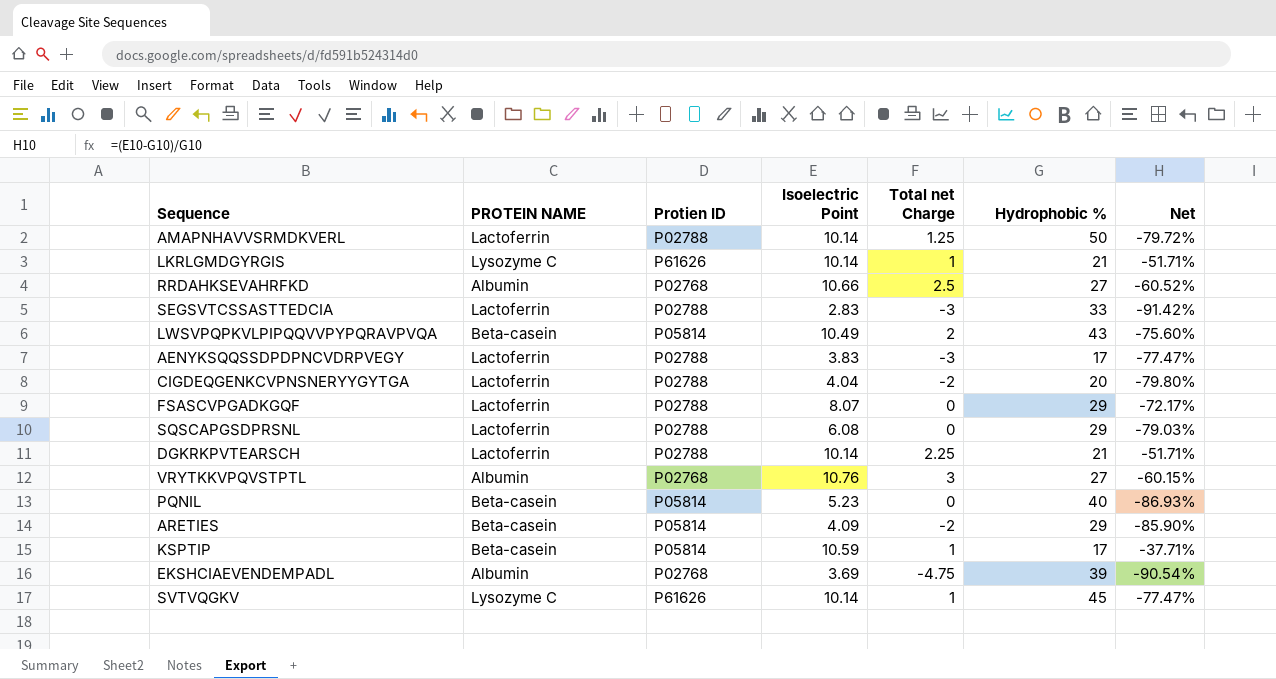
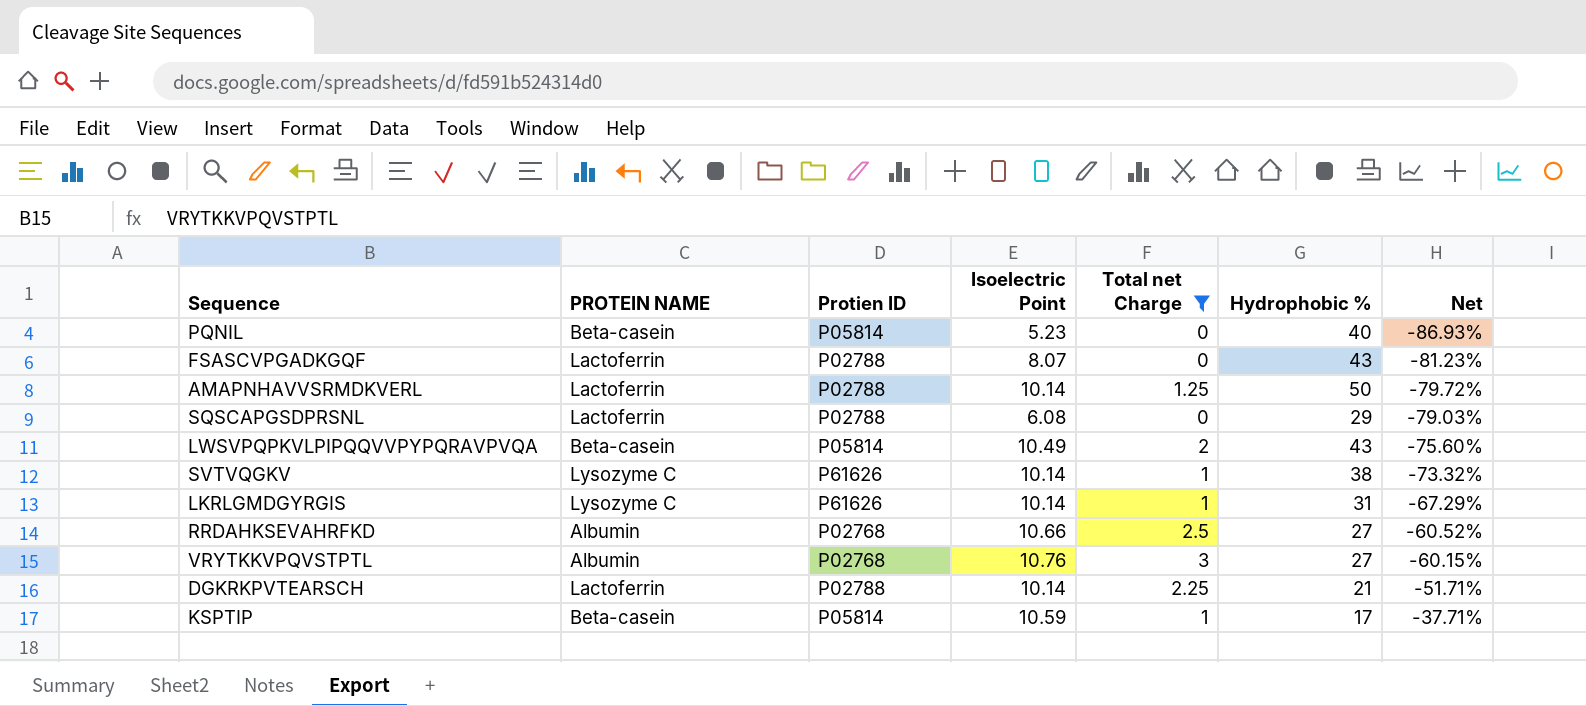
filter: none -> Total net Charge >= 0
row order: none -> Net ascending
FSASCVPGADKGQF | Hydrophobic %: 29 -> 43
FSASCVPGADKGQF | Net: -72.17% -> -81.23%
SVTVQGKV | Hydrophobic %: 45 -> 38
SVTVQGKV | Net: -77.47% -> -73.32%
LKRLGMDGYRGIS | Hydrophobic %: 21 -> 31
LKRLGMDGYRGIS | Net: -51.71% -> -67.29%

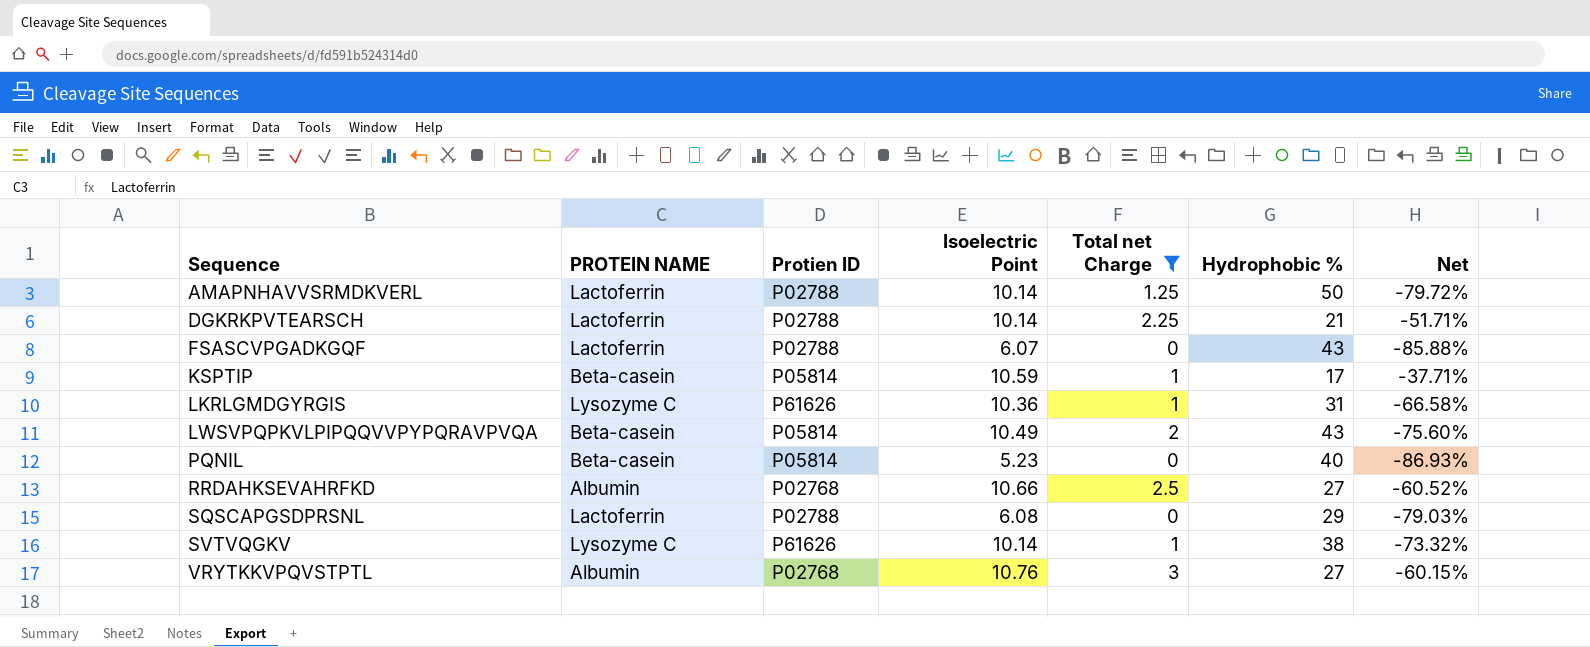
row order: Net ascending -> Sequence ascending
FSASCVPGADKGQF | Isoelectric Point: 8.07 -> 6.07
FSASCVPGADKGQF | Net: -81.23% -> -85.88%
LKRLGMDGYRGIS | Isoelectric Point: 10.14 -> 10.36
LKRLGMDGYRGIS | Net: -67.29% -> -66.58%

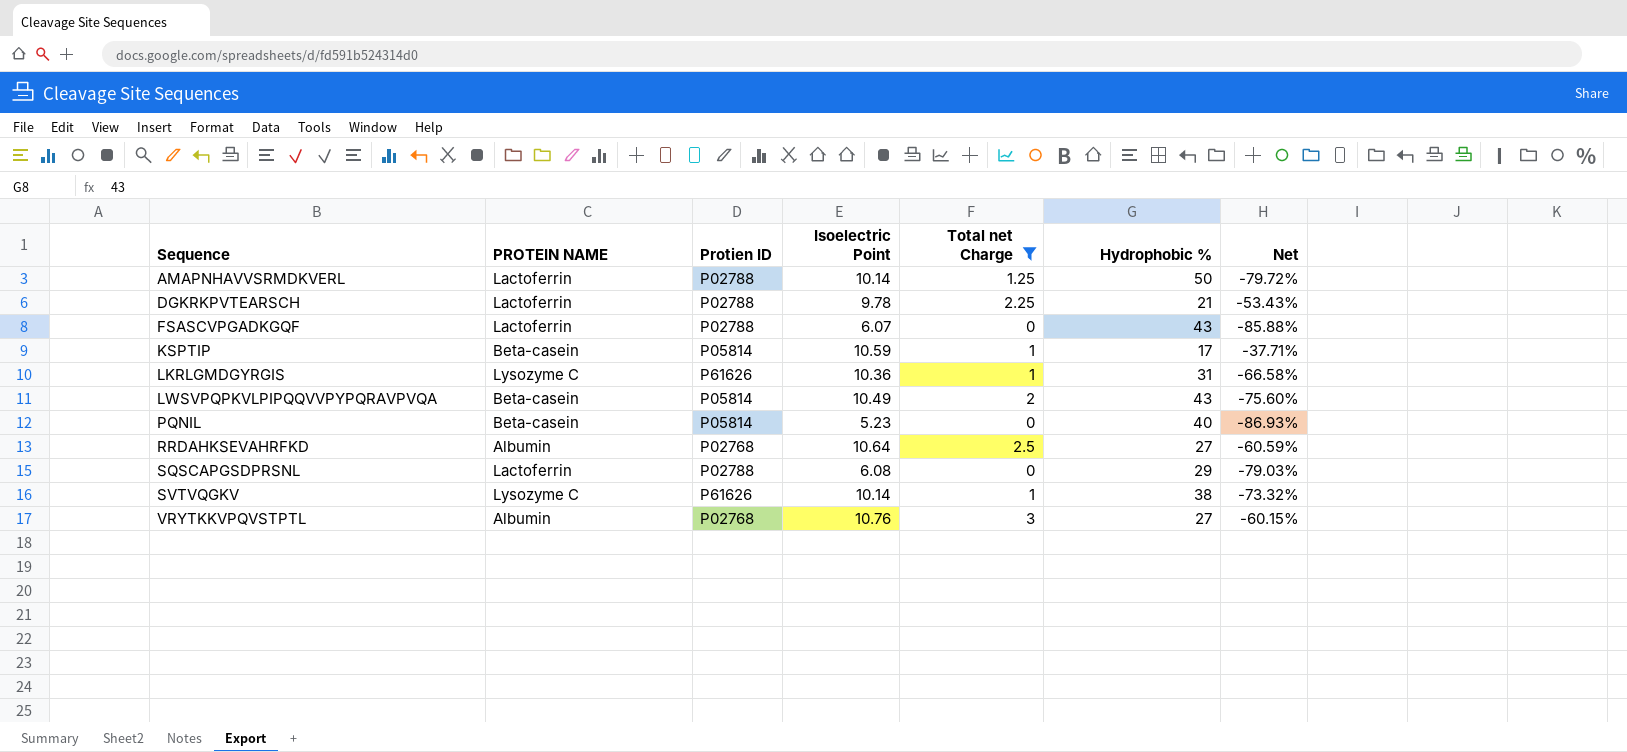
DGKRKPVTEARSCH | Isoelectric Point: 10.14 -> 9.78
DGKRKPVTEARSCH | Net: -51.71% -> -53.43%
RRDAHKSEVAHRFKD | Isoelectric Point: 10.66 -> 10.64
RRDAHKSEVAHRFKD | Net: -60.52% -> -60.59%

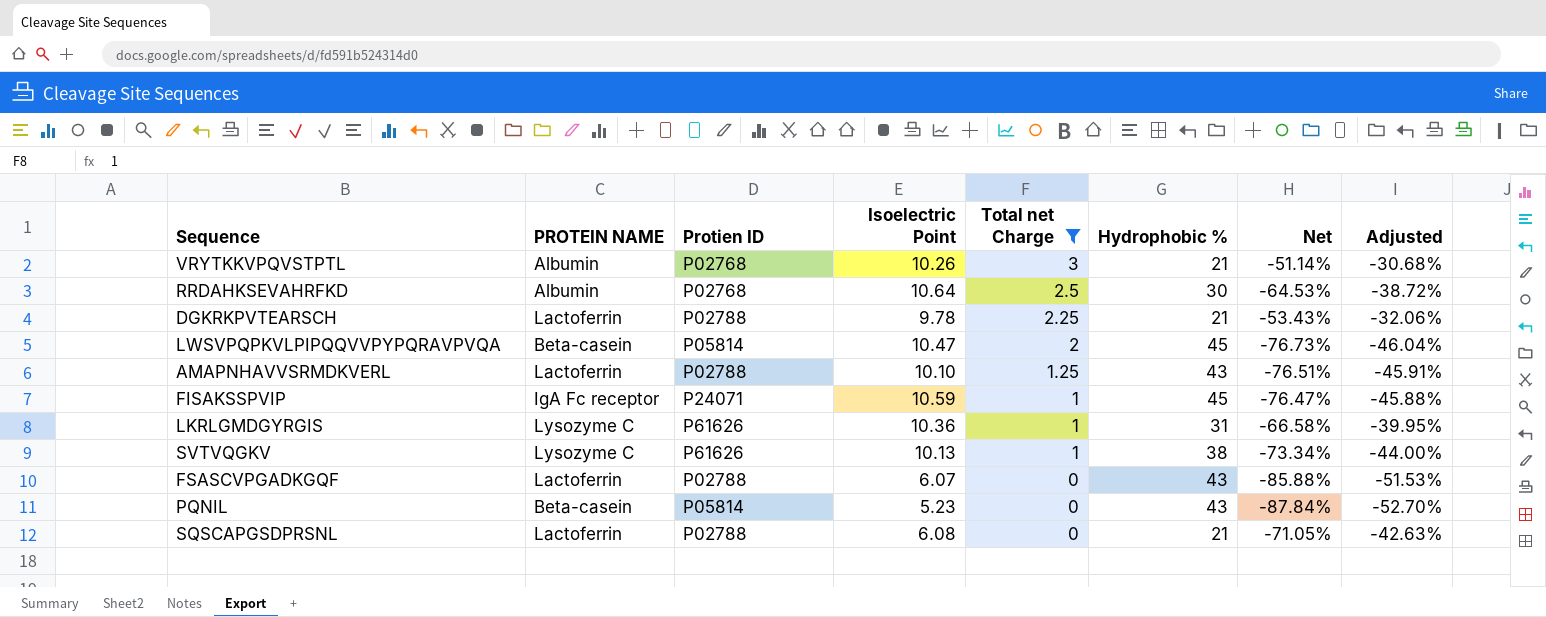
row order: Sequence ascending -> Total net Charge descending
column Adjusted | formula: none -> [Net] * 0.6
row KSPTIP: Beta-casein | P05814 | 10.59 | 1 | 17 | -37.71% -> none
VRYTKKVPQVSTPTL | Isoelectric Point: 10.76 -> 10.26
VRYTKKVPQVSTPTL | Hydrophobic %: 27 -> 21
VRYTKKVPQVSTPTL | Net: -60.15% -> -51.14%
RRDAHKSEVAHRFKD | Hydrophobic %: 27 -> 30
RRDAHKSEVAHRFKD | Net: -60.59% -> -64.53%
LWSVPQPKVLPIPQQVVPYPQRAVPVQA | Isoelectric Point: 10.49 -> 10.47
LWSVPQPKVLPIPQQVVPYPQRAVPVQA | Hydrophobic %: 43 -> 45
LWSVPQPKVLPIPQQVVPYPQRAVPVQA | Net: -75.60% -> -76.73%
AMAPNHAVVSRMDKVERL | Isoelectric Point: 10.14 -> 10.10
AMAPNHAVVSRMDKVERL | Hydrophobic %: 50 -> 43
AMAPNHAVVSRMDKVERL | Net: -79.72% -> -76.51%
row FISAKSSPVIP: none -> IgA Fc receptor | P24071 | 10.59 | 1 | 45 | -76.47% | -45.88%
SVTVQGKV | Isoelectric Point: 10.14 -> 10.13
SVTVQGKV | Net: -73.32% -> -73.34%
PQNIL | Hydrophobic %: 40 -> 43
PQNIL | Net: -86.93% -> -87.84%
SQSCAPGSDPRSNL | Hydrophobic %: 29 -> 21
SQSCAPGSDPRSNL | Net: -79.03% -> -71.05%

